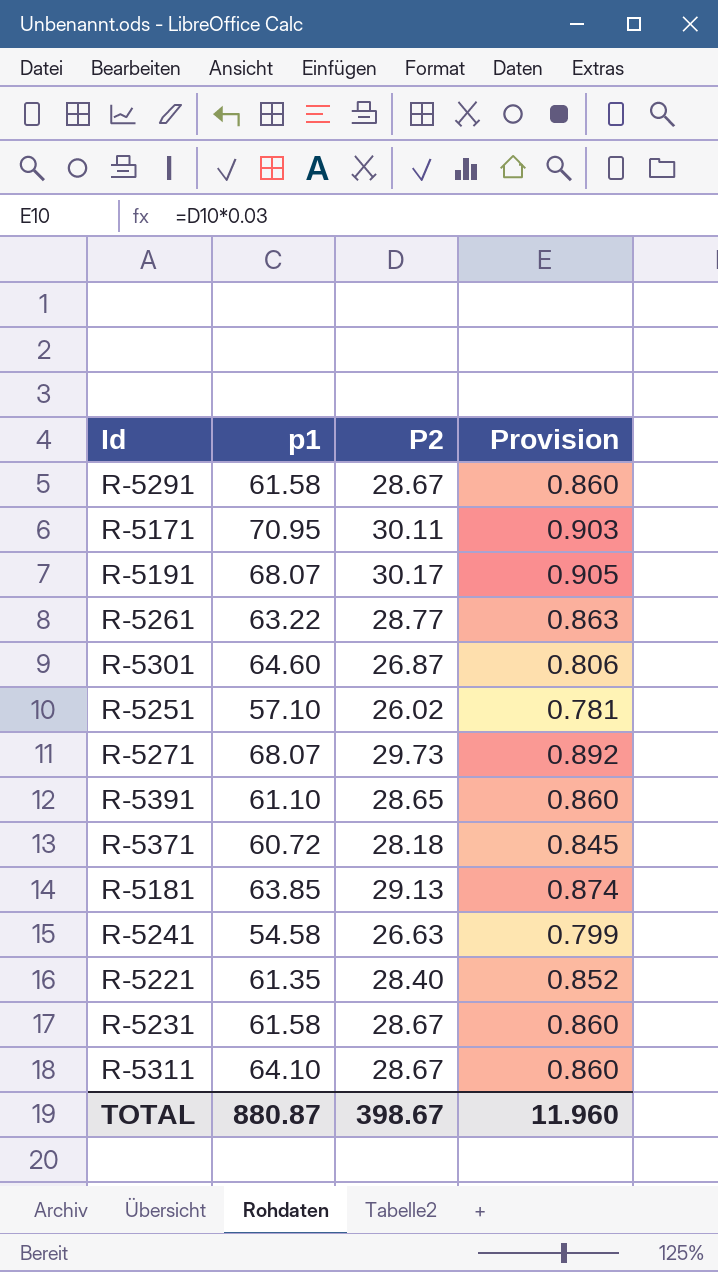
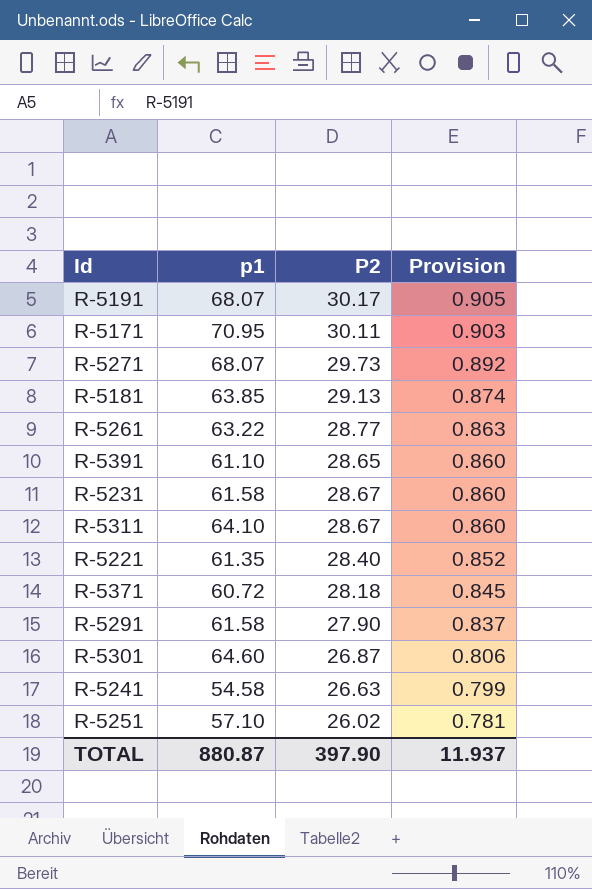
row order: none -> Provision descending
R-5291 | P2: 28.67 -> 27.90
R-5291 | Provision: 0.860 -> 0.837
TOTAL | P2: 398.67 -> 397.90
TOTAL | Provision: 11.960 -> 11.937

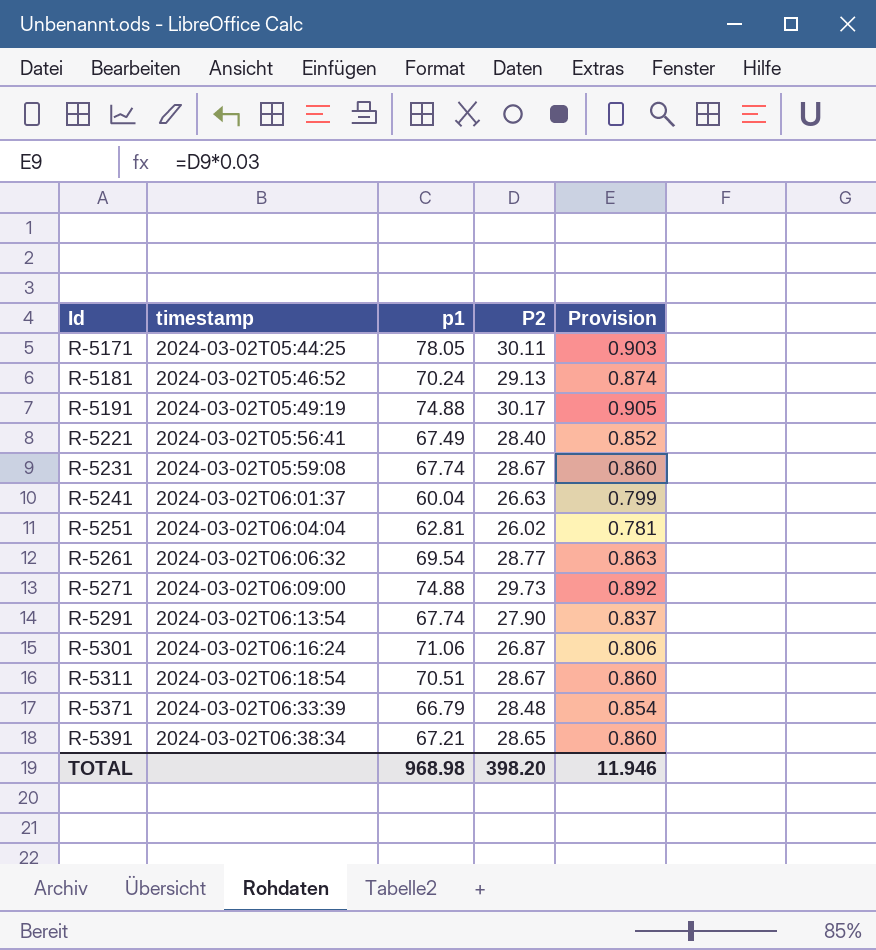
row order: Provision descending -> Id ascending
column timestamp | position: none -> 2
R-5171 | p1: 70.95 -> 78.05
R-5181 | p1: 63.85 -> 70.24
R-5191 | p1: 68.07 -> 74.88
R-5221 | p1: 61.35 -> 67.49
R-5231 | p1: 61.58 -> 67.74
R-5241 | p1: 54.58 -> 60.04
R-5251 | p1: 57.10 -> 62.81
R-5261 | p1: 63.22 -> 69.54
R-5271 | p1: 68.07 -> 74.88
R-5291 | p1: 61.58 -> 67.74
R-5301 | p1: 64.60 -> 71.06
R-5311 | p1: 64.10 -> 70.51
R-5371 | p1: 60.72 -> 66.79
R-5371 | P2: 28.18 -> 28.48
R-5371 | Provision: 0.845 -> 0.854
R-5391 | p1: 61.10 -> 67.21
TOTAL | p1: 880.87 -> 968.98
TOTAL | P2: 397.90 -> 398.20
TOTAL | Provision: 11.937 -> 11.946

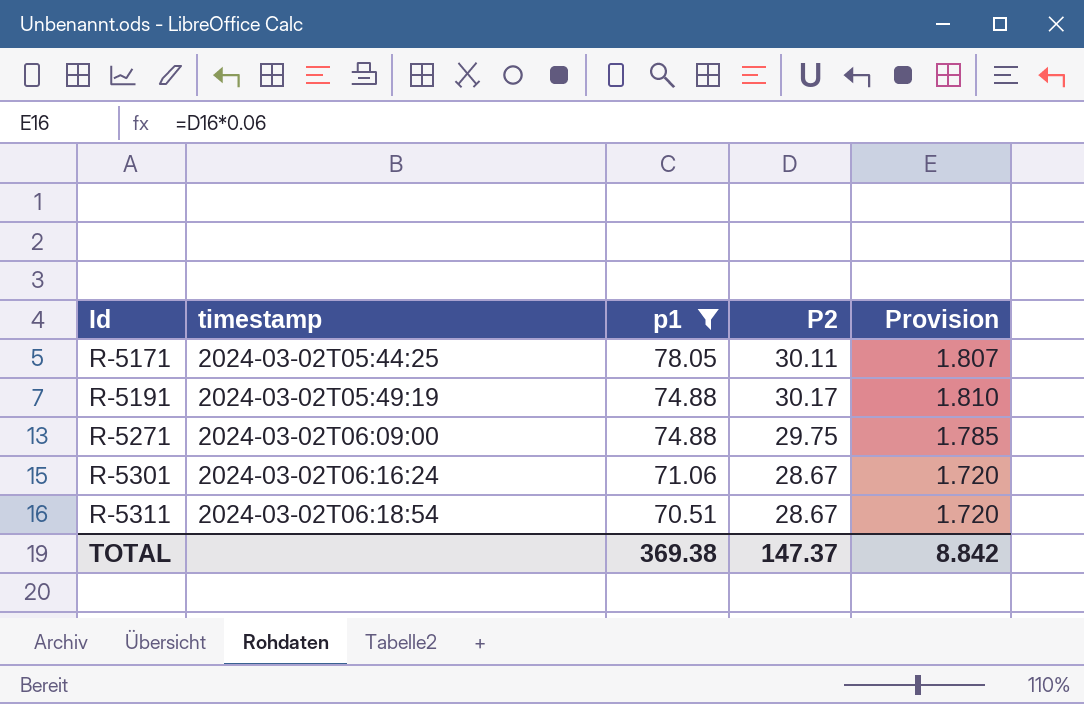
filter: none -> p1 >= 70.51
column Provision | formula: [P2] * 0.03 -> [P2] * 0.06
R-5271 | P2: 29.73 -> 29.75
R-5301 | P2: 26.87 -> 28.67
TOTAL | p1: 968.98 -> 369.38
TOTAL | P2: 398.20 -> 147.37
TOTAL | Provision: 11.946 -> 8.842

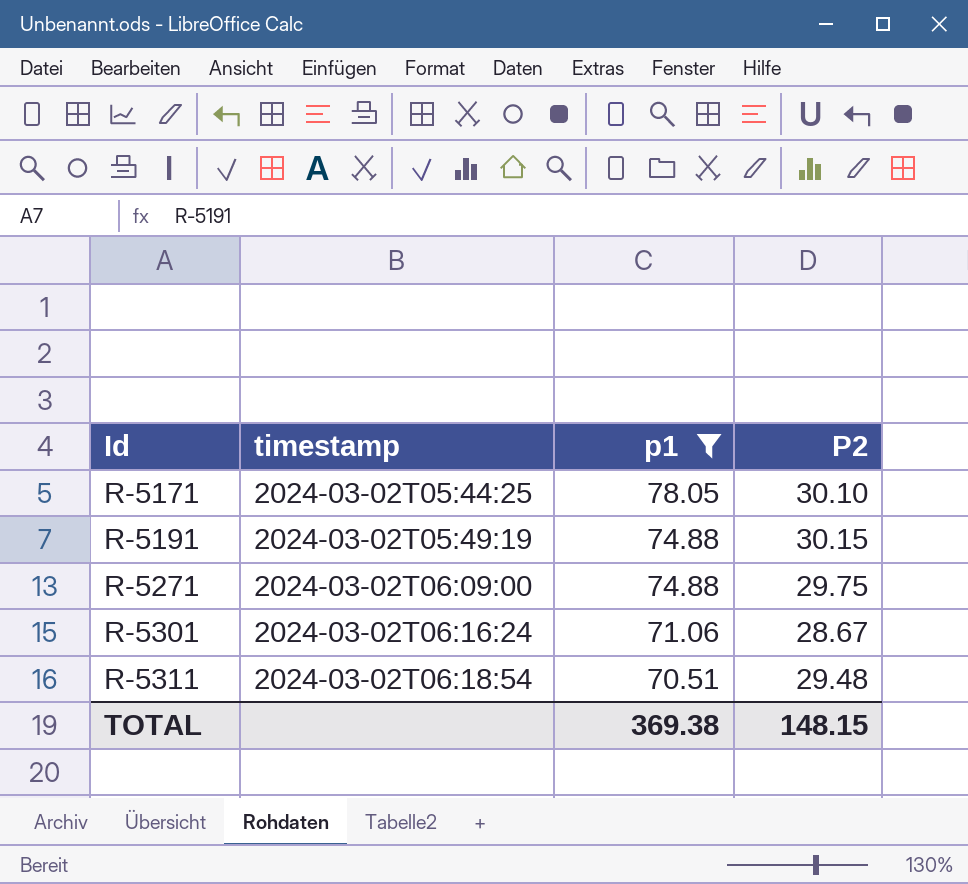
column Provision | formula: [P2] * 0.06 -> none
R-5171 | P2: 30.11 -> 30.10
R-5191 | P2: 30.17 -> 30.15
R-5311 | P2: 28.67 -> 29.48
TOTAL | P2: 147.37 -> 148.15

